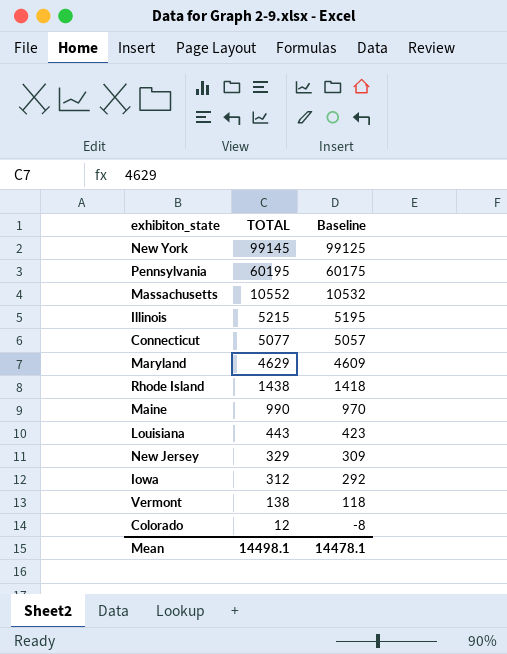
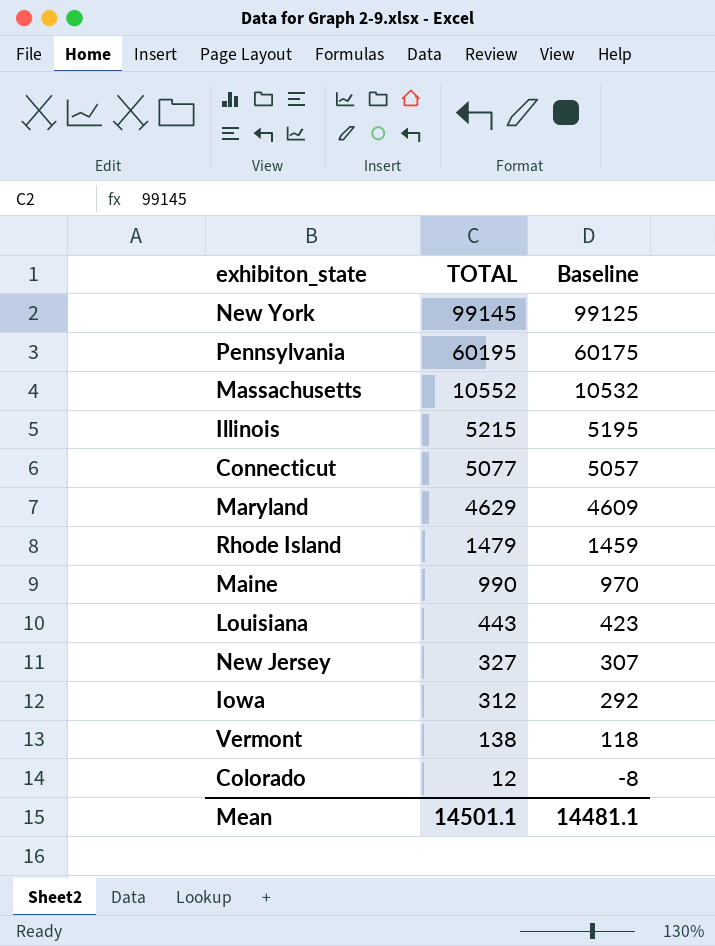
Rhode Island | TOTAL: 1438 -> 1479
Rhode Island | Baseline: 1418 -> 1459
New Jersey | TOTAL: 329 -> 327
New Jersey | Baseline: 309 -> 307
Mean | TOTAL: 14498.1 -> 14501.1
Mean | Baseline: 14478.1 -> 14481.1

